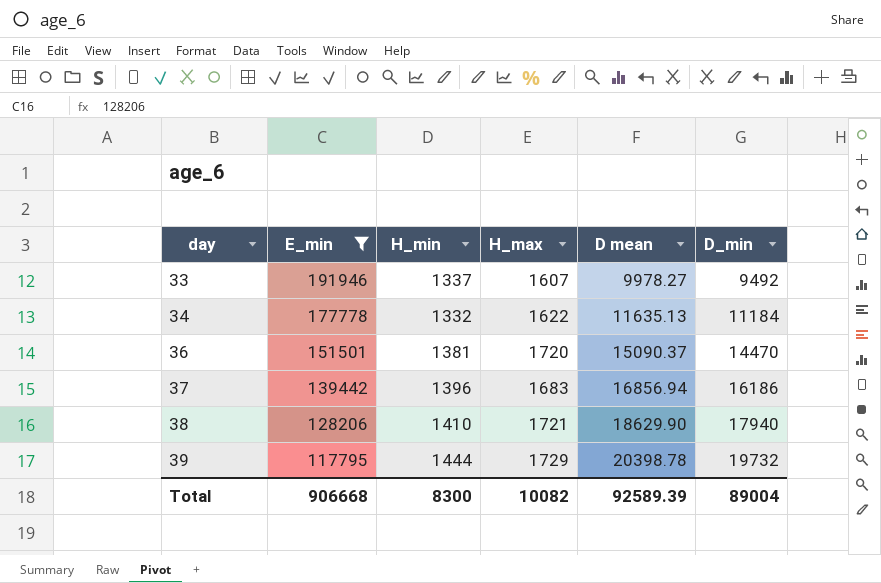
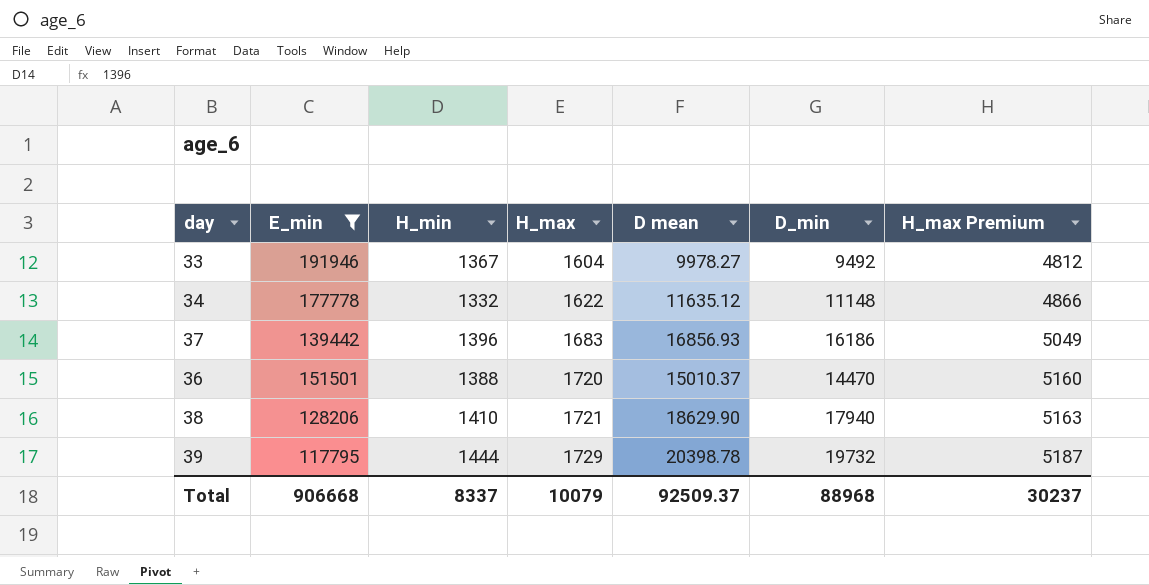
row order: day ascending -> H_max ascending
column H_max Premium | formula: none -> [H_max] * 3
33 | H_min: 1337 -> 1367
33 | H_max: 1607 -> 1604
34 | D mean: 11635.13 -> 11635.12
34 | D_min: 11184 -> 11148
37 | D mean: 16856.94 -> 16856.93
36 | H_min: 1381 -> 1388
36 | D mean: 15090.37 -> 15010.37
Total | H_min: 8300 -> 8337
Total | H_max: 10082 -> 10079
Total | D mean: 92589.39 -> 92509.37
Total | D_min: 89004 -> 88968

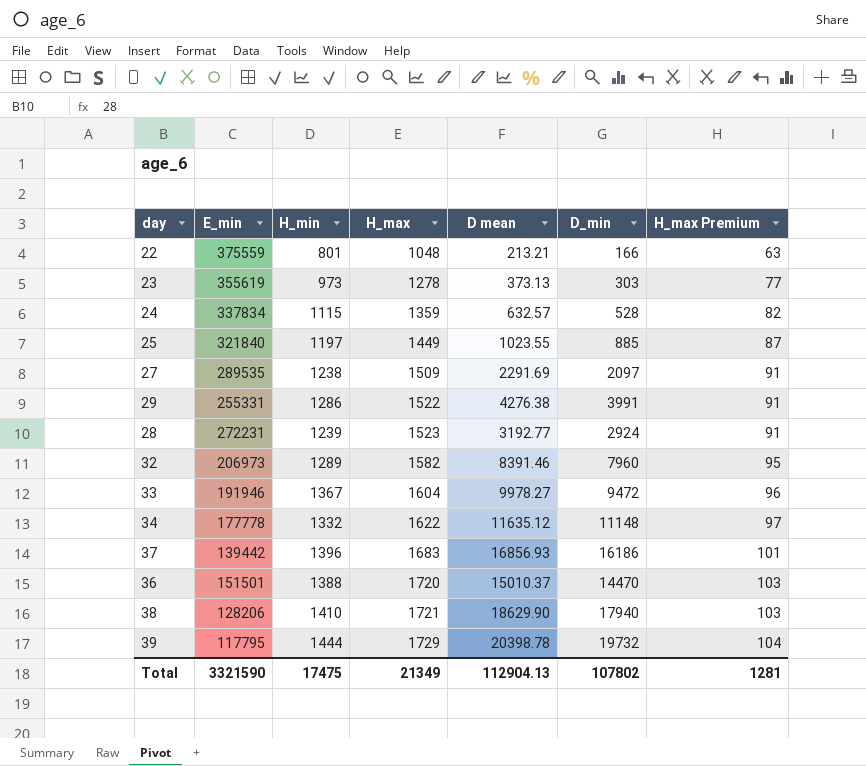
filter: E_min <= 191946 -> none
column H_max Premium | formula: [H_max] * 3 -> [H_max] * 0.06
33 | D_min: 9492 -> 9472
Total | E_min: 906668 -> 3321590
Total | H_min: 8337 -> 17475
Total | H_max: 10079 -> 21349
Total | D mean: 92509.37 -> 112904.13
Total | D_min: 88968 -> 107802
Total | H_max Premium: 30237 -> 1281

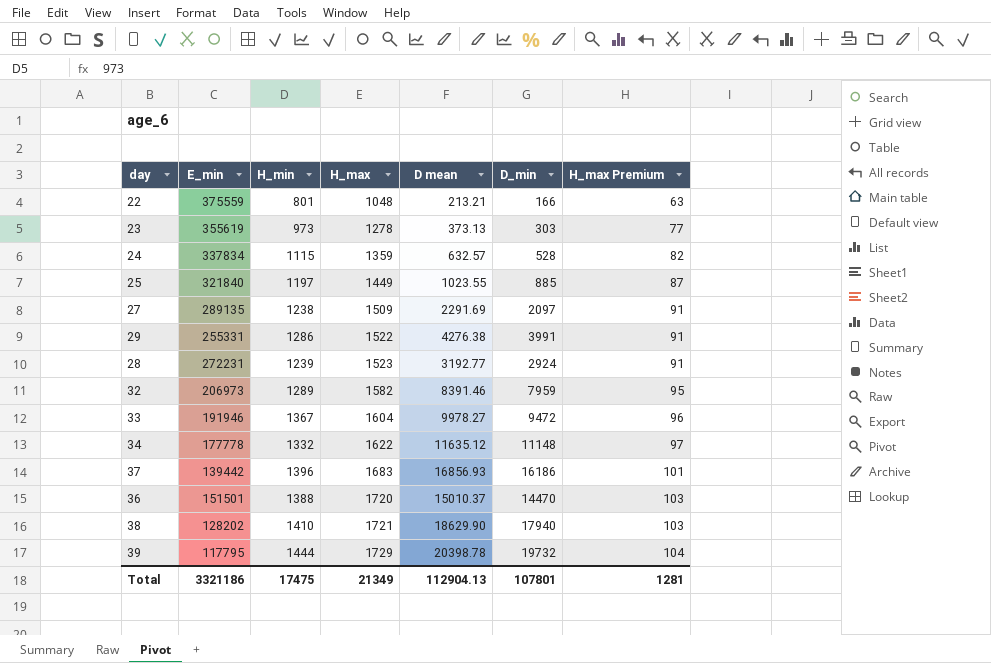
27 | E_min: 289535 -> 289135
32 | D_min: 7960 -> 7959
38 | E_min: 128206 -> 128202
Total | E_min: 3321590 -> 3321186
Total | D_min: 107802 -> 107801

